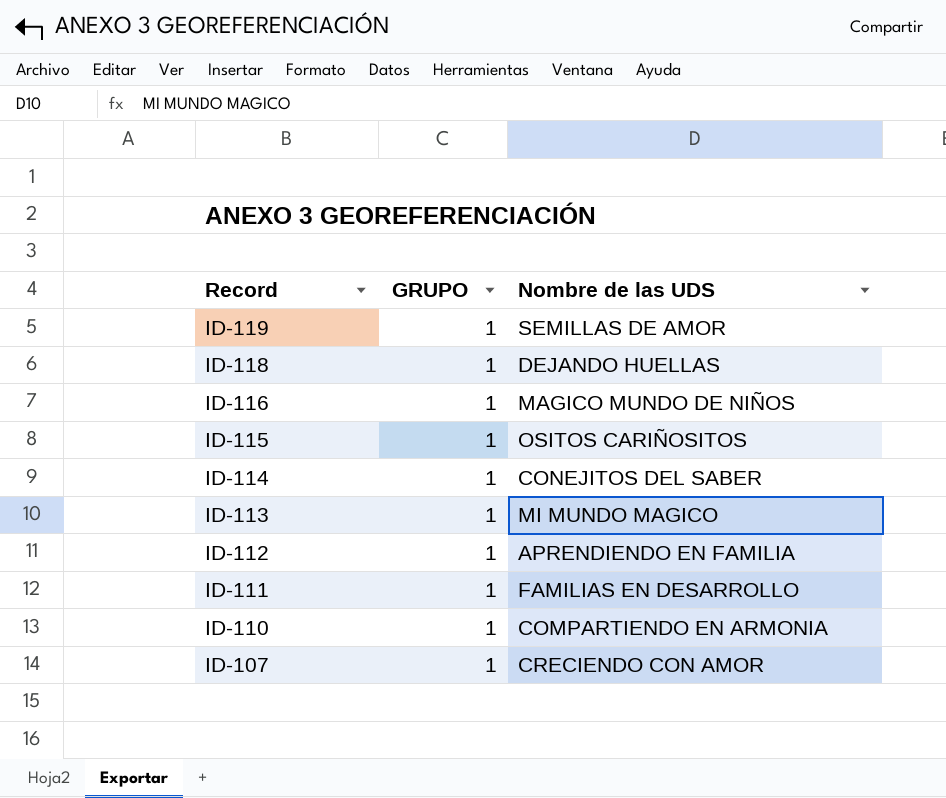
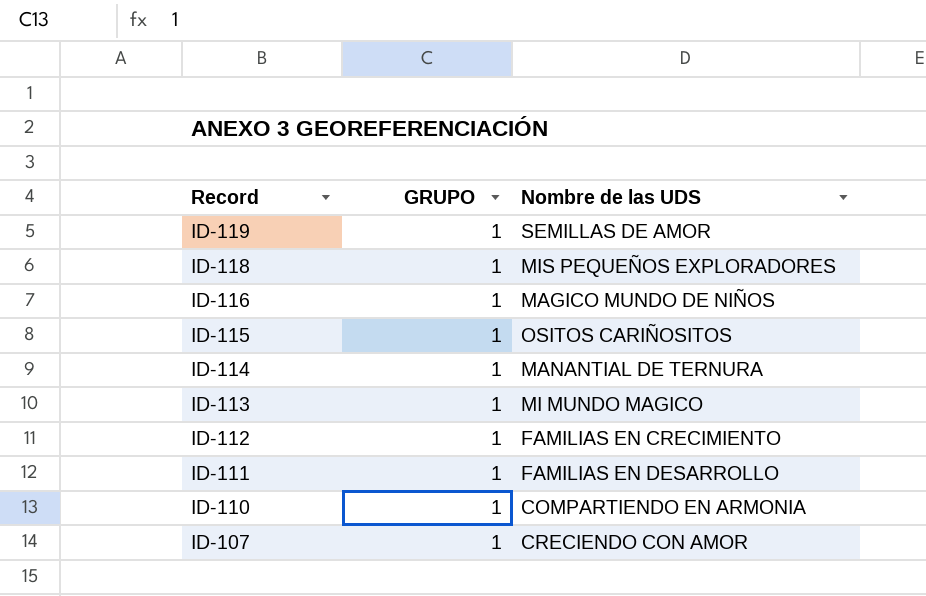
ID-118 | Nombre de las UDS: DEJANDO HUELLAS -> MIS PEQUEÑOS EXPLORADORES
ID-114 | Nombre de las UDS: CONEJITOS DEL SABER -> MANANTIAL DE TERNURA
ID-112 | Nombre de las UDS: APRENDIENDO EN FAMILIA -> FAMILIAS EN CRECIMIENTO

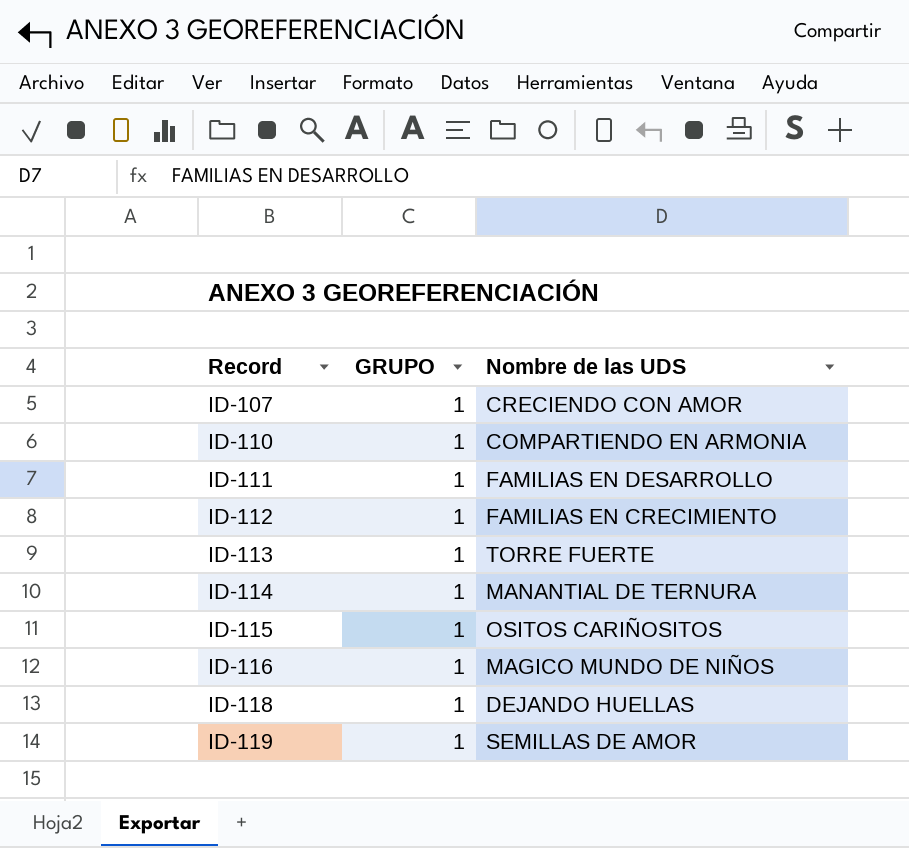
row order: Record descending -> Record ascending
ID-113 | Nombre de las UDS: MI MUNDO MAGICO -> TORRE FUERTE
ID-118 | Nombre de las UDS: MIS PEQUEÑOS EXPLORADORES -> DEJANDO HUELLAS

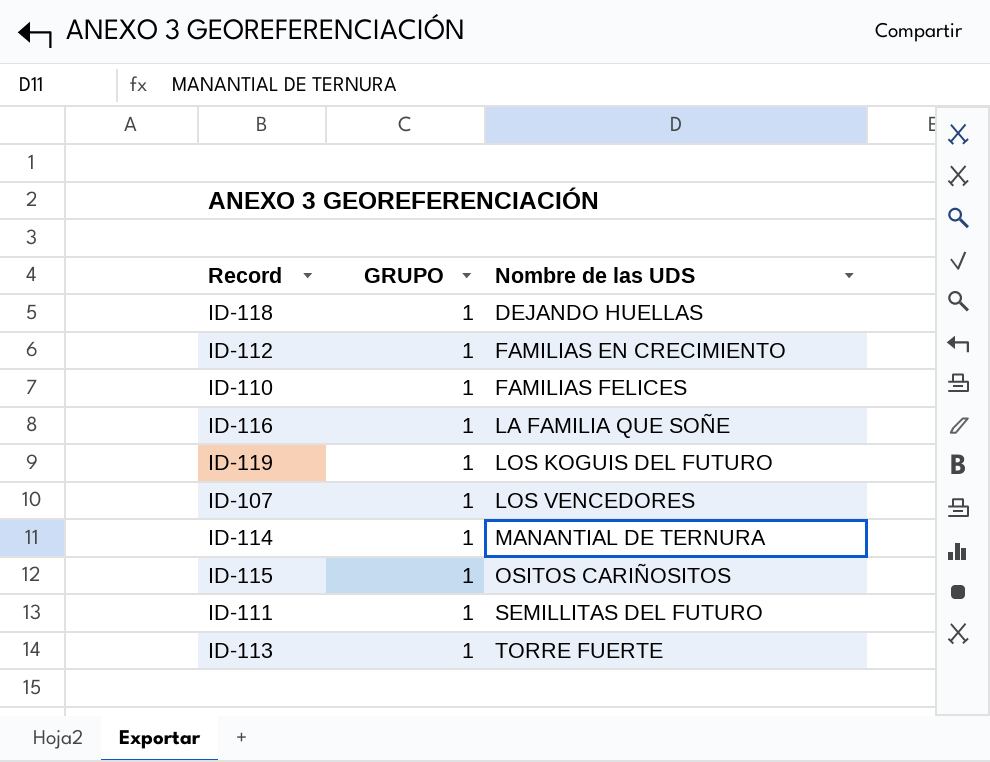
row order: Record ascending -> Nombre de las UDS ascending
ID-110 | Nombre de las UDS: COMPARTIENDO EN ARMONIA -> FAMILIAS FELICES
ID-116 | Nombre de las UDS: MAGICO MUNDO DE NIÑOS -> LA FAMILIA QUE SOÑE
ID-119 | Nombre de las UDS: SEMILLAS DE AMOR -> LOS KOGUIS DEL FUTURO
ID-107 | Nombre de las UDS: CRECIENDO CON AMOR -> LOS VENCEDORES
ID-111 | Nombre de las UDS: FAMILIAS EN DESARROLLO -> SEMILLITAS DEL FUTURO

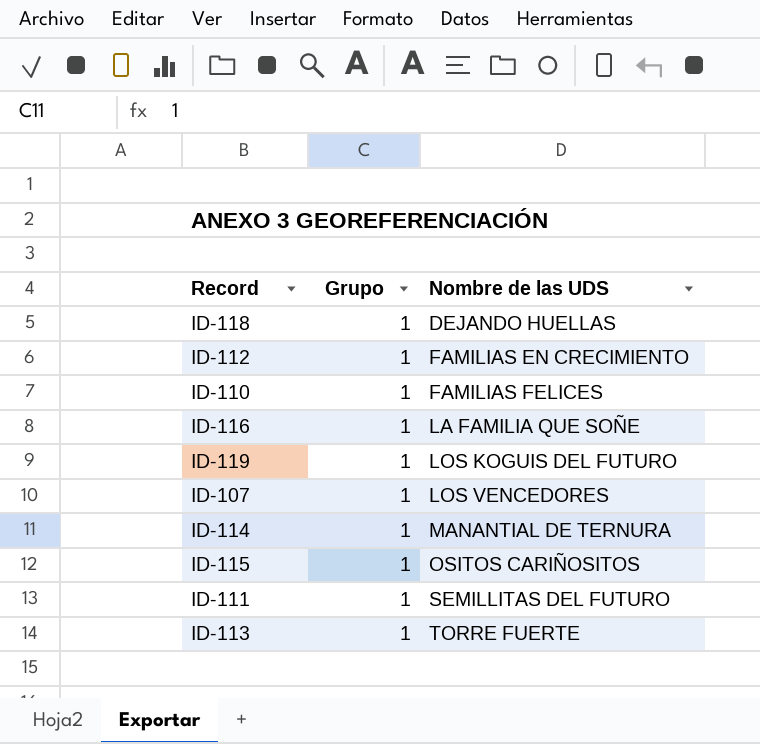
column name: GRUPO -> Grupo

